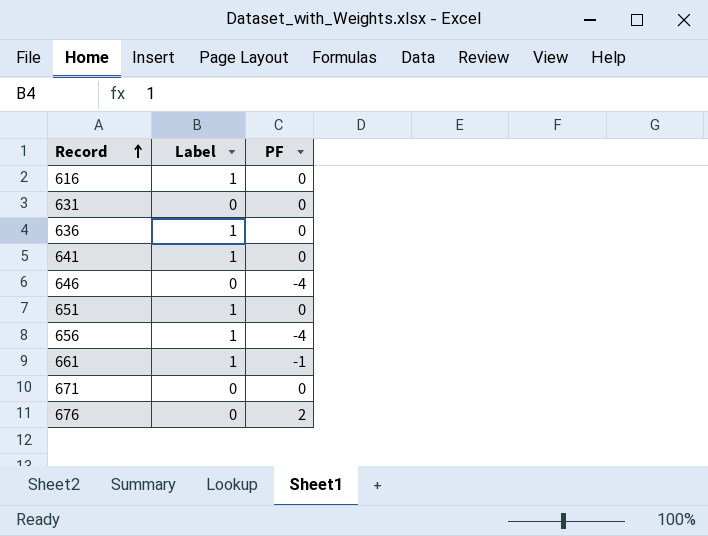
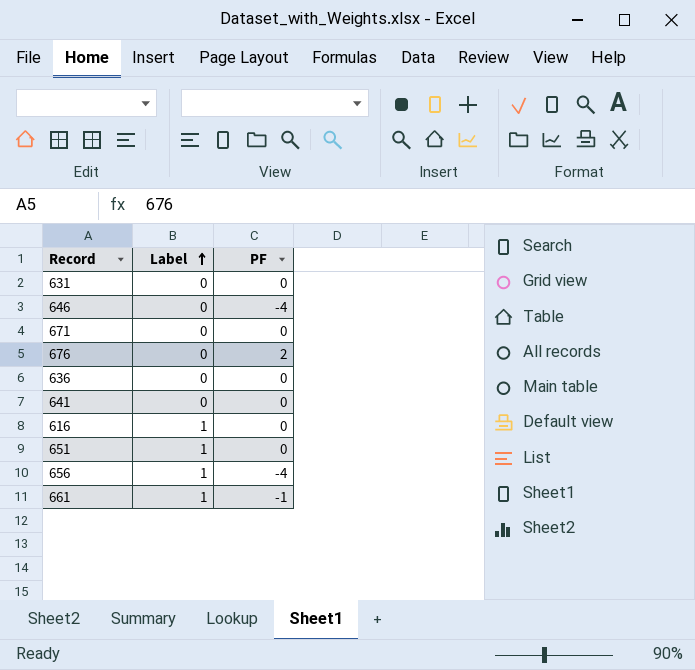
row order: Record ascending -> Label ascending
636 | Label: 1 -> 0
641 | Label: 1 -> 0

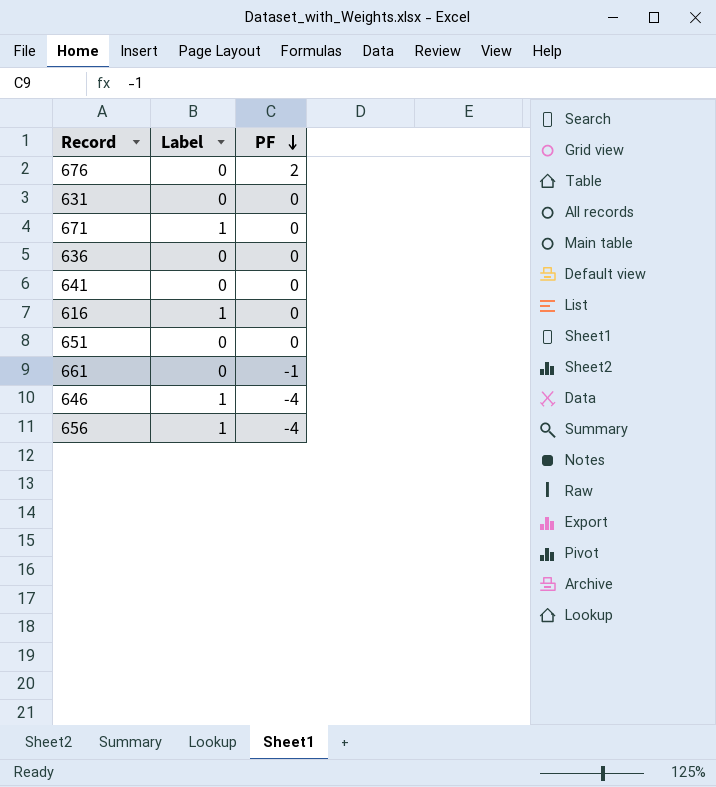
row order: Label ascending -> PF descending
671 | Label: 0 -> 1
651 | Label: 1 -> 0
661 | Label: 1 -> 0
646 | Label: 0 -> 1

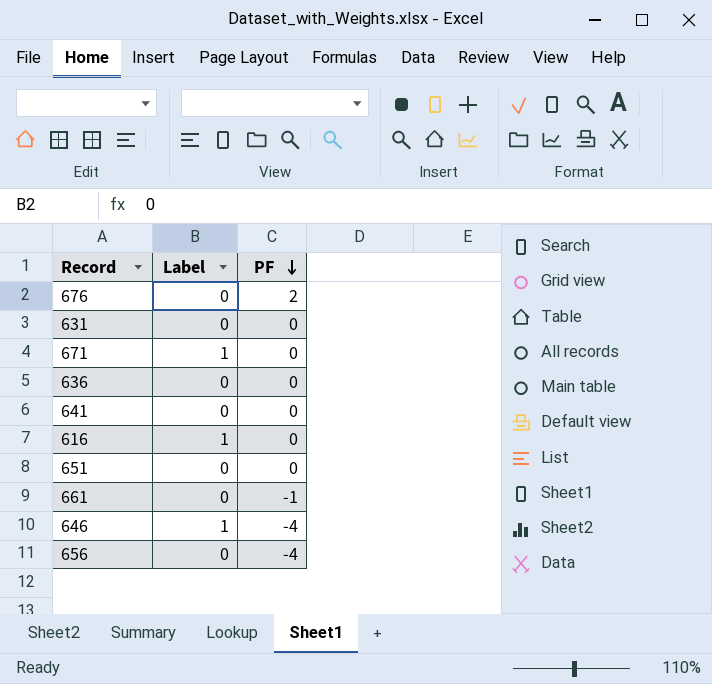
656 | Label: 1 -> 0

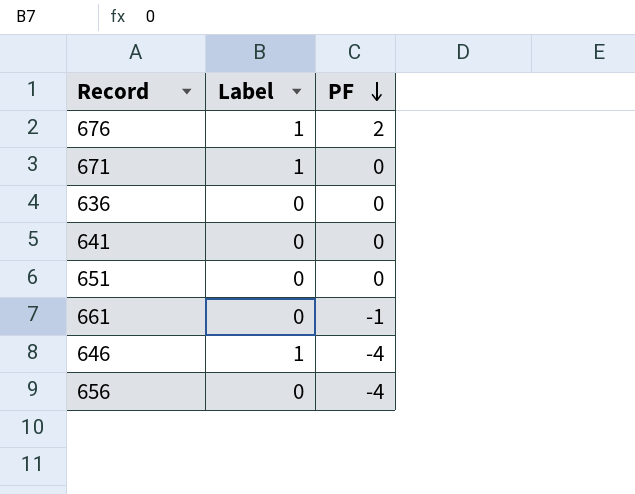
row 631: 0 | 0 -> none
row 616: 1 | 0 -> none
676 | Label: 0 -> 1

